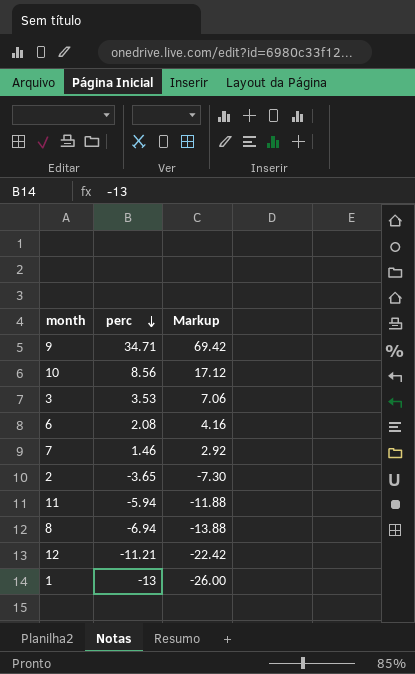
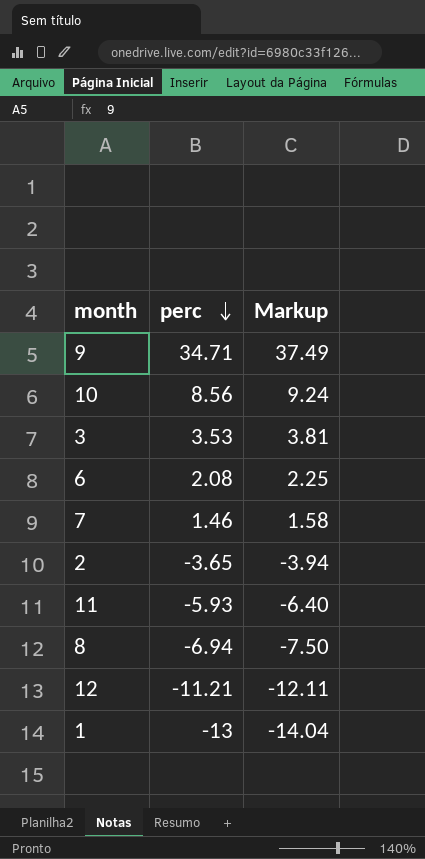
column Markup | formula: [perc] * 2 -> [perc] * 1.08
11 | perc: -5.94 -> -5.93

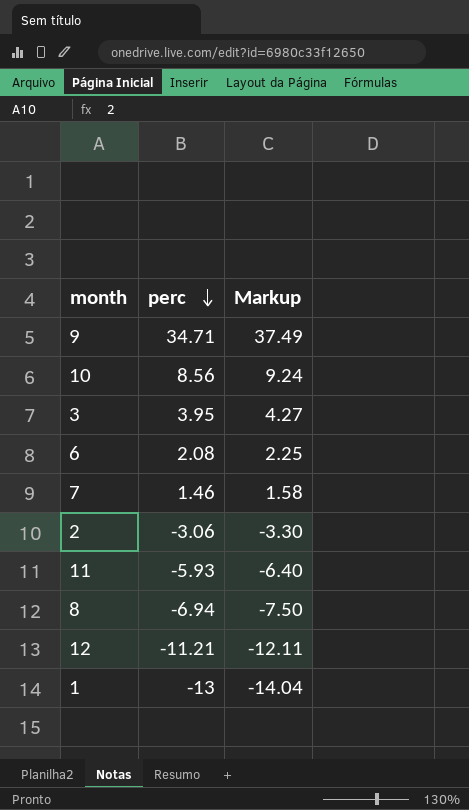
3 | perc: 3.53 -> 3.95
3 | Markup: 3.81 -> 4.27
2 | perc: -3.65 -> -3.06
2 | Markup: -3.94 -> -3.30

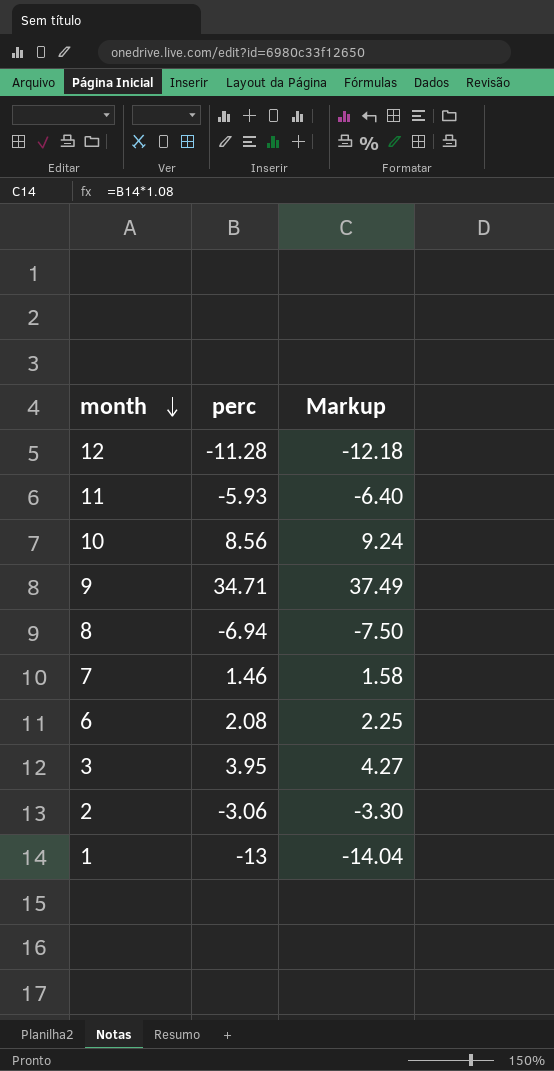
row order: perc descending -> month descending
12 | perc: -11.21 -> -11.28
12 | Markup: -12.11 -> -12.18

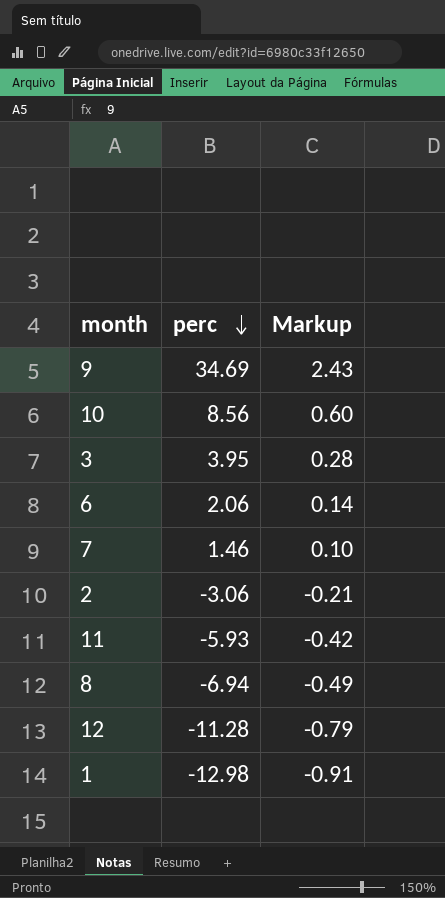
row order: month descending -> perc descending
column Markup | formula: [perc] * 1.08 -> [perc] * 0.07
9 | perc: 34.71 -> 34.69
6 | perc: 2.08 -> 2.06
1 | perc: -13 -> -12.98

